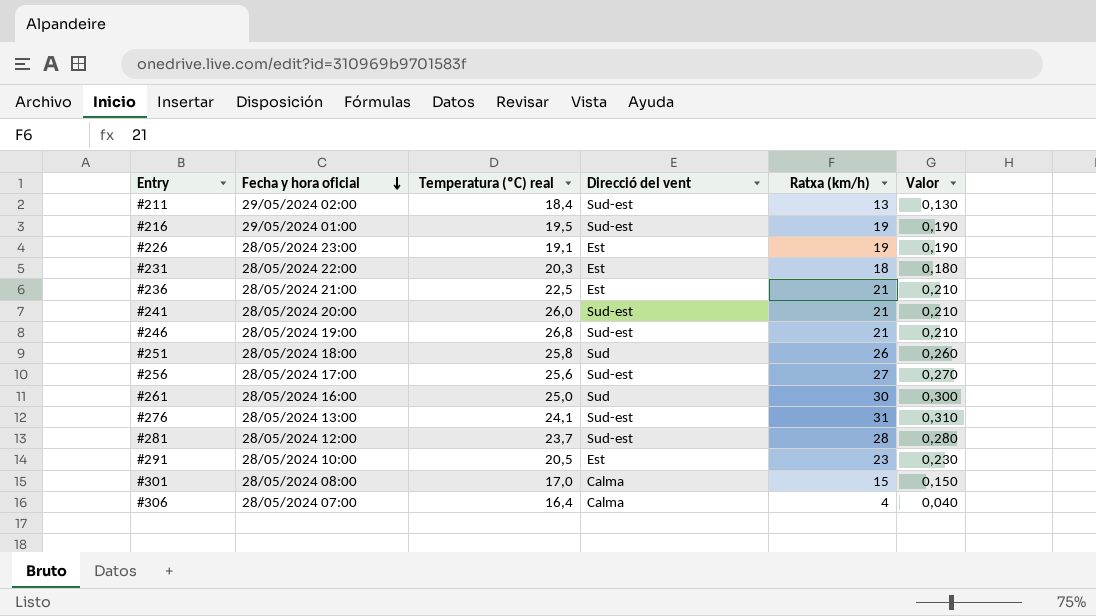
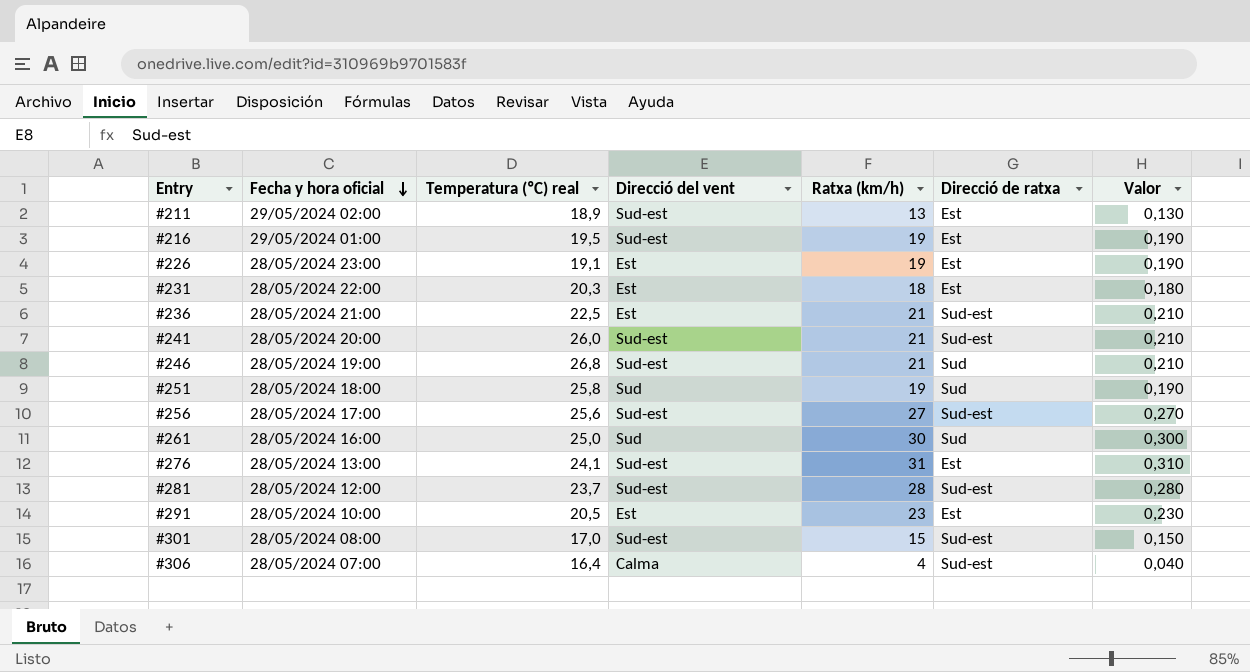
column Direcció de ratxa | position: none -> 6
#211 | Temperatura (ºC) real: 18,4 -> 18,9
#251 | Ratxa (km/h): 26 -> 19
#251 | Valor: 0,260 -> 0,190
#301 | Direcció del vent: Calma -> Sud-est

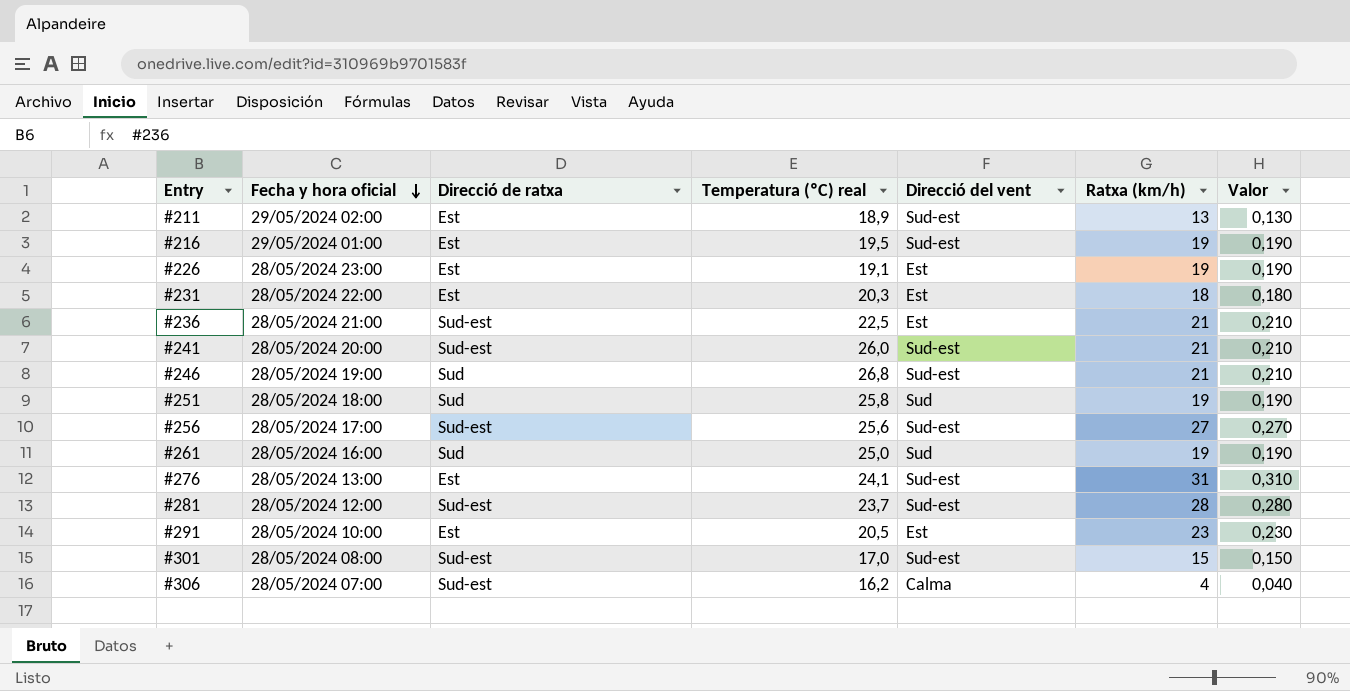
column Direcció de ratxa | position: 6 -> 3
#261 | Ratxa (km/h): 30 -> 19
#261 | Valor: 0,300 -> 0,190
#306 | Temperatura (ºC) real: 16,4 -> 16,2

